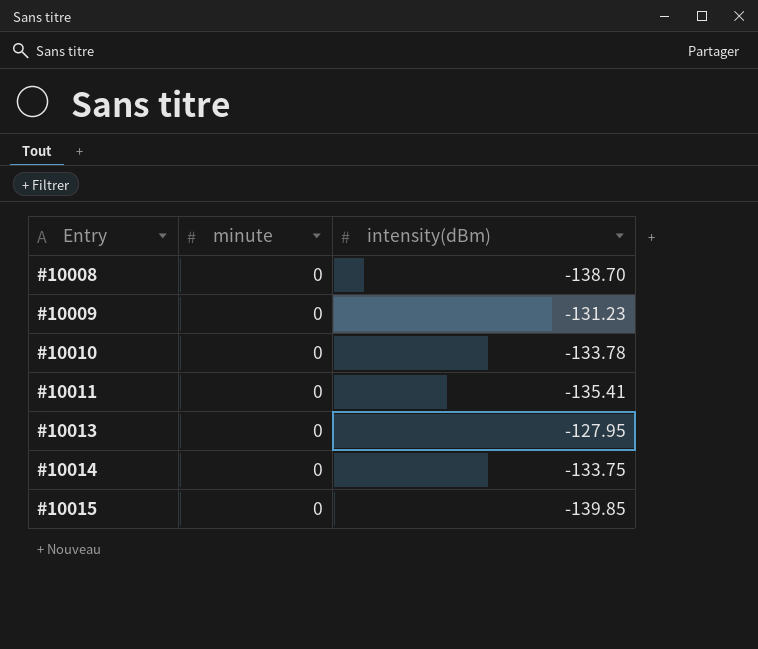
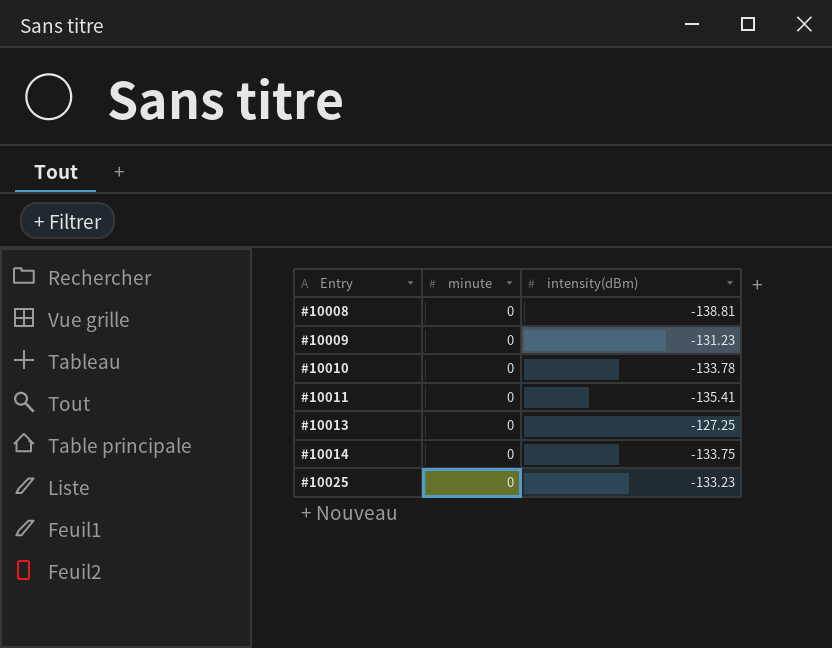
row #10015: 0 | -139.85 -> none
#10008 | intensity(dBm): -138.70 -> -138.81
#10013 | intensity(dBm): -127.95 -> -127.25
row #10025: none -> 0 | -133.23

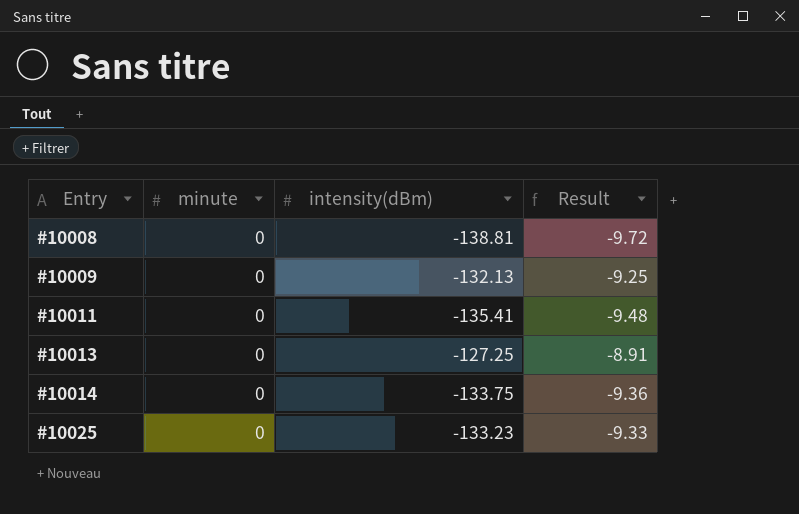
column Result | formula: none -> [intensity(dBm)] * 0.07
row #10010: 0 | -133.78 -> none
#10009 | intensity(dBm): -131.23 -> -132.13

